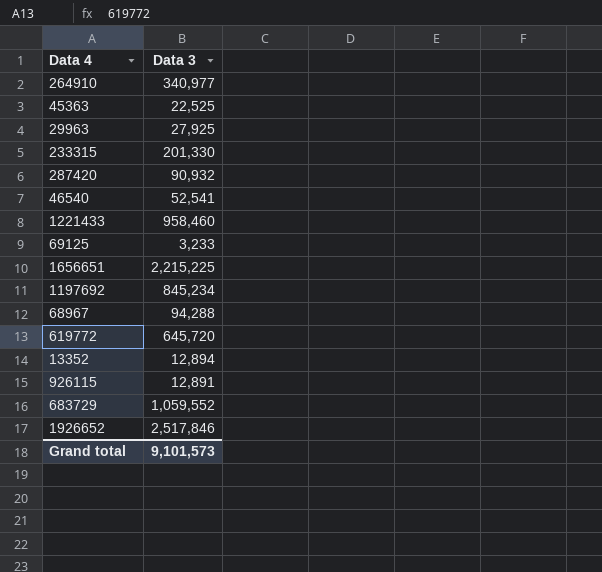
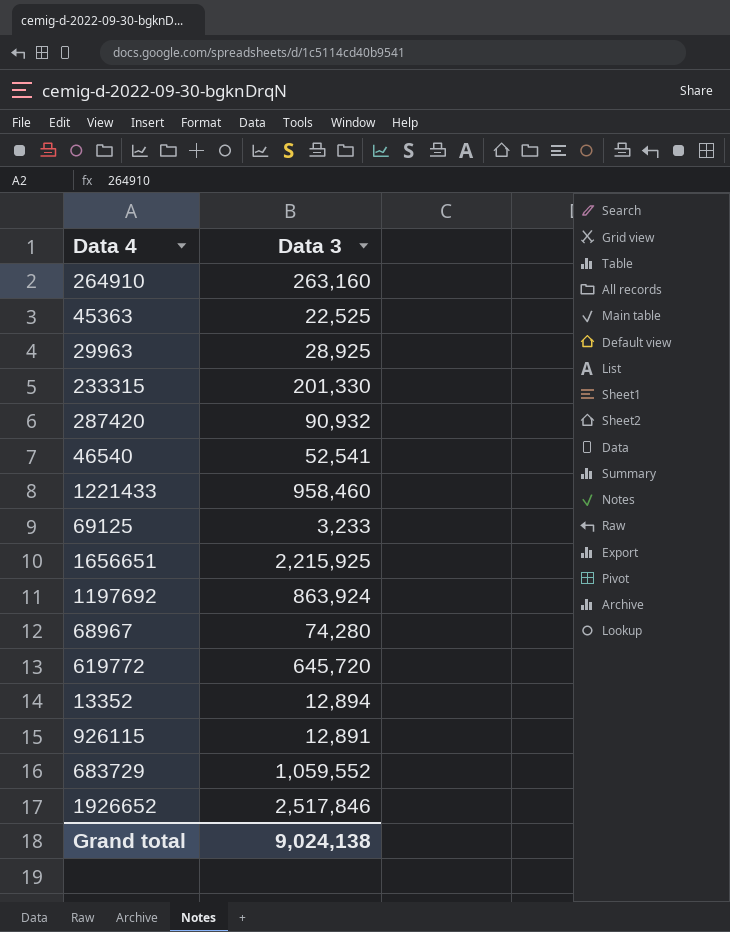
264910 | Data 3: 340,977 -> 263,160
29963 | Data 3: 27,925 -> 28,925
1656651 | Data 3: 2,215,225 -> 2,215,925
1197692 | Data 3: 845,234 -> 863,924
68967 | Data 3: 94,288 -> 74,280
Grand total | Data 3: 9,101,573 -> 9,024,138

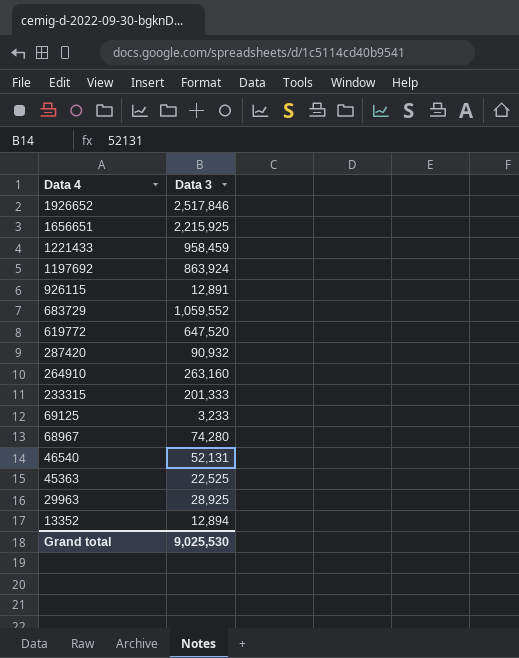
row order: none -> Data 4 descending
1221433 | Data 3: 958,460 -> 958,459
619772 | Data 3: 645,720 -> 647,520
233315 | Data 3: 201,330 -> 201,333
46540 | Data 3: 52,541 -> 52,131
Grand total | Data 3: 9,024,138 -> 9,025,530

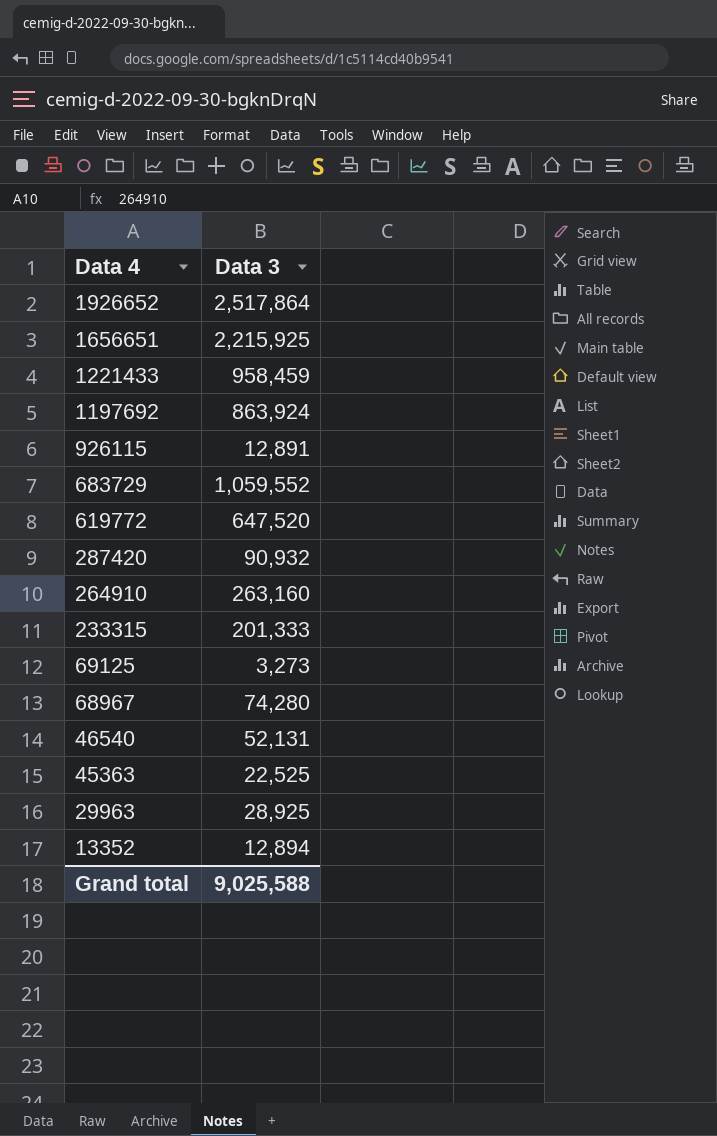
1926652 | Data 3: 2,517,846 -> 2,517,864
69125 | Data 3: 3,233 -> 3,273
Grand total | Data 3: 9,025,530 -> 9,025,588

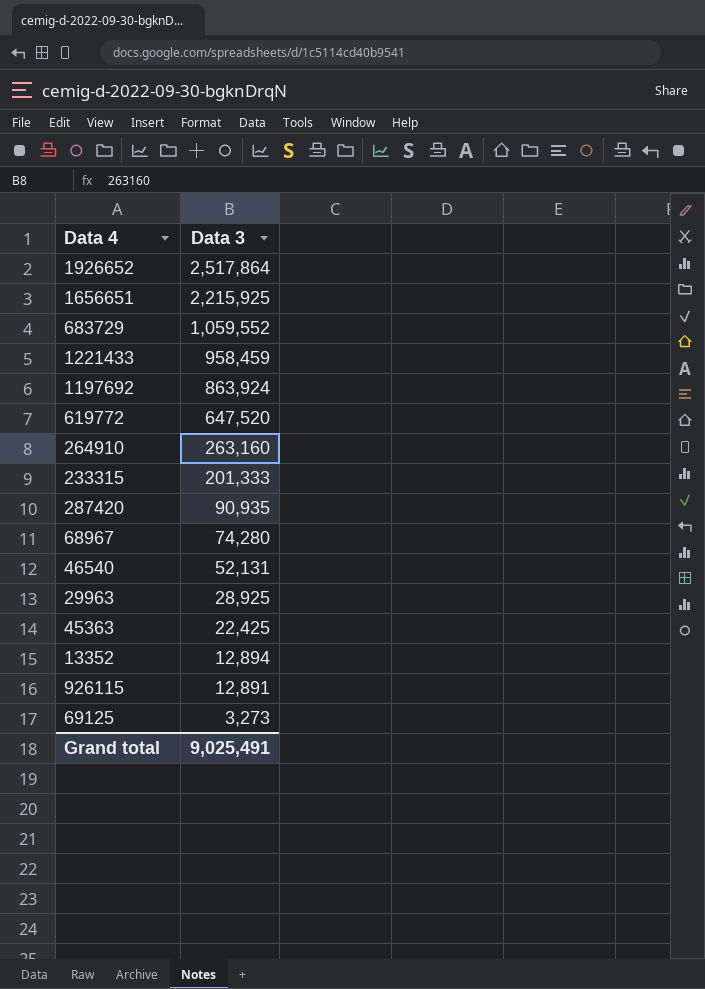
row order: Data 4 descending -> Data 3 descending
287420 | Data 3: 90,932 -> 90,935
45363 | Data 3: 22,525 -> 22,425
Grand total | Data 3: 9,025,588 -> 9,025,491

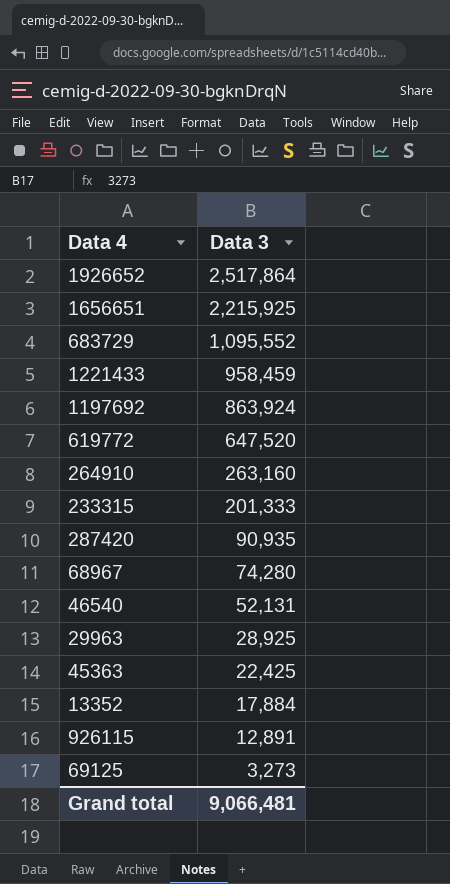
683729 | Data 3: 1,059,552 -> 1,095,552
13352 | Data 3: 12,894 -> 17,884
Grand total | Data 3: 9,025,491 -> 9,066,481

